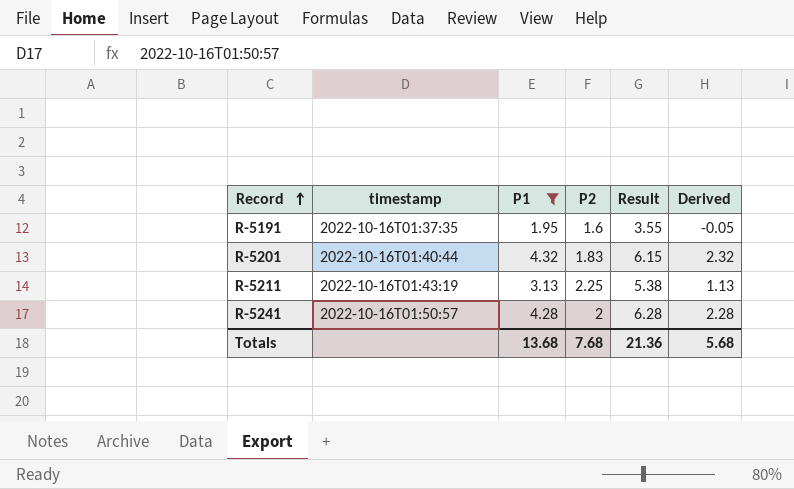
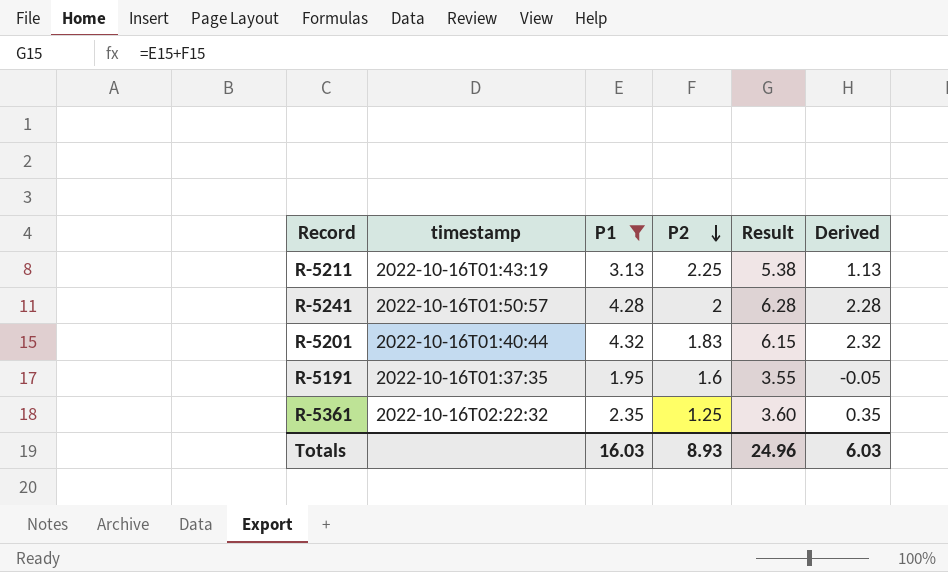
row order: Record ascending -> P2 descending
row R-5361: none -> 2022-10-16T02:22:32 | 2.35 | 1.25 | 3.60 | 0.35
Totals | P1: 13.68 -> 16.03
Totals | P2: 7.68 -> 8.93
Totals | Result: 21.36 -> 24.96
Totals | Derived: 5.68 -> 6.03

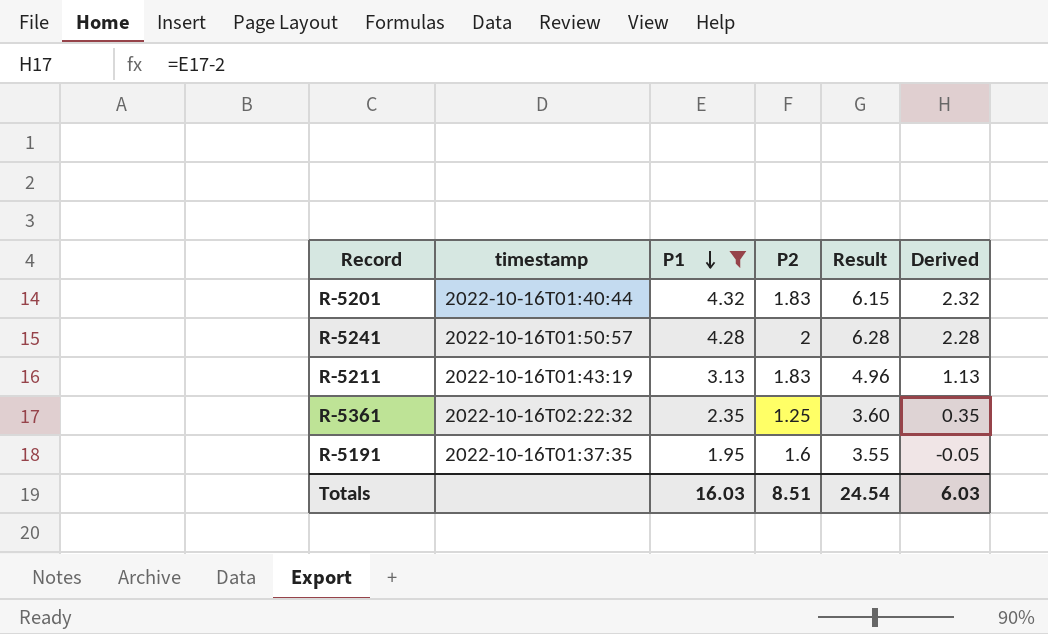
row order: P2 descending -> P1 descending
R-5211 | P2: 2.25 -> 1.83
R-5211 | Result: 5.38 -> 4.96
Totals | P2: 8.93 -> 8.51
Totals | Result: 24.96 -> 24.54

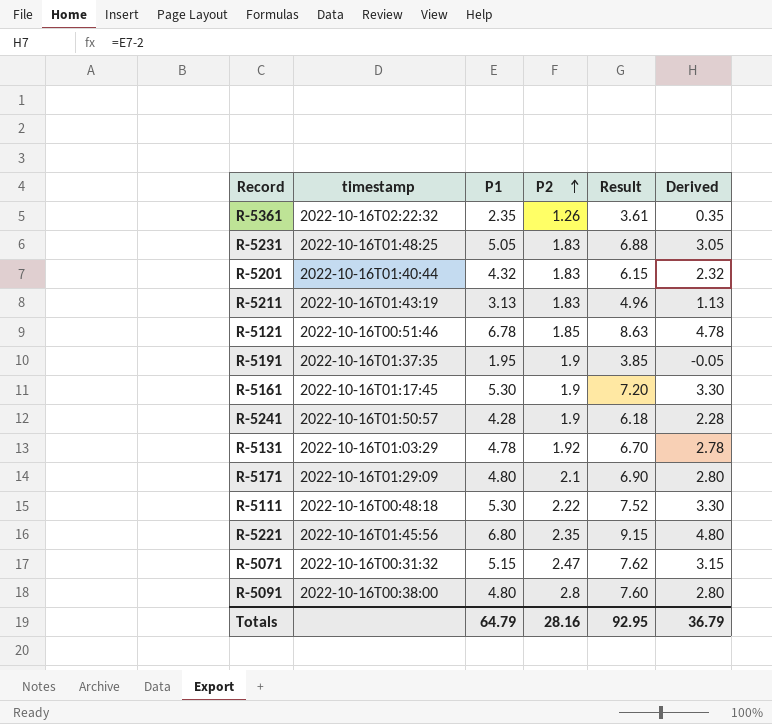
filter: P1 <= 4.32 -> none
row order: P1 descending -> P2 ascending
R-5361 | P2: 1.25 -> 1.26
R-5361 | Result: 3.60 -> 3.61
R-5191 | P2: 1.6 -> 1.9
R-5191 | Result: 3.55 -> 3.85
R-5241 | P2: 2 -> 1.9
R-5241 | Result: 6.28 -> 6.18
Totals | P1: 16.03 -> 64.79
Totals | P2: 8.51 -> 28.16
Totals | Result: 24.54 -> 92.95
Totals | Derived: 6.03 -> 36.79

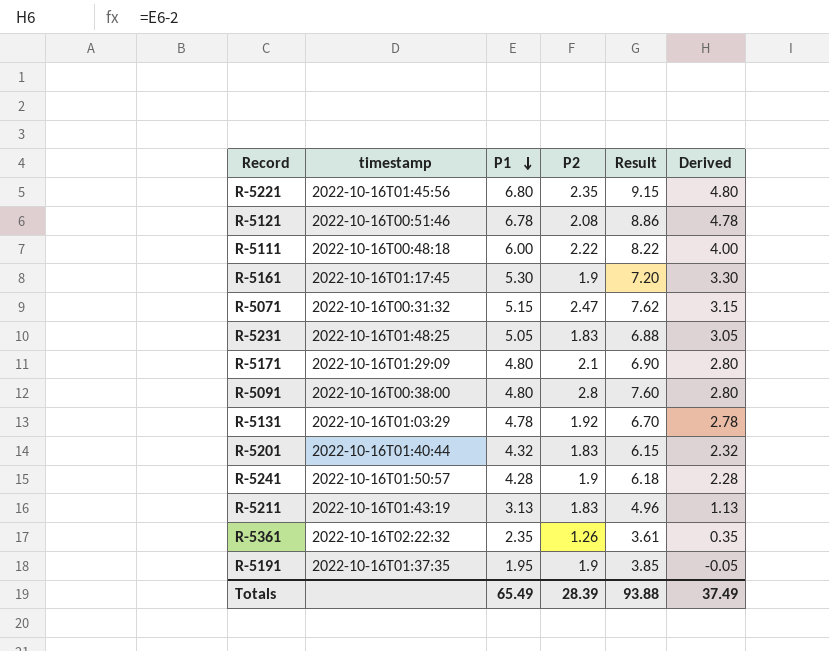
row order: P2 ascending -> P1 descending
R-5121 | P2: 1.85 -> 2.08
R-5121 | Result: 8.63 -> 8.86
R-5111 | P1: 5.30 -> 6.00
R-5111 | Result: 7.52 -> 8.22
R-5111 | Derived: 3.30 -> 4.00
Totals | P1: 64.79 -> 65.49
Totals | P2: 28.16 -> 28.39
Totals | Result: 92.95 -> 93.88
Totals | Derived: 36.79 -> 37.49

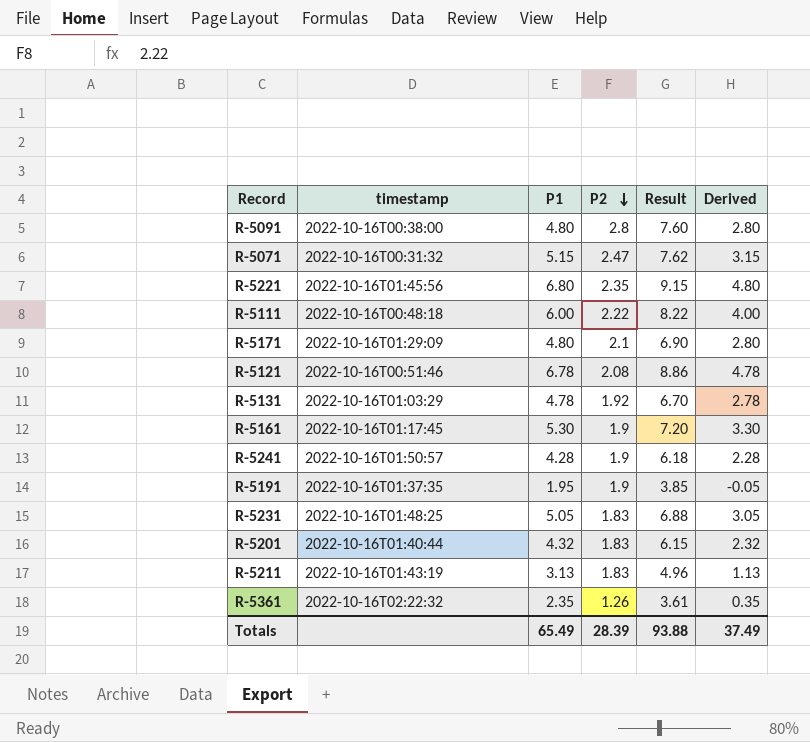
row order: P1 descending -> P2 descending

